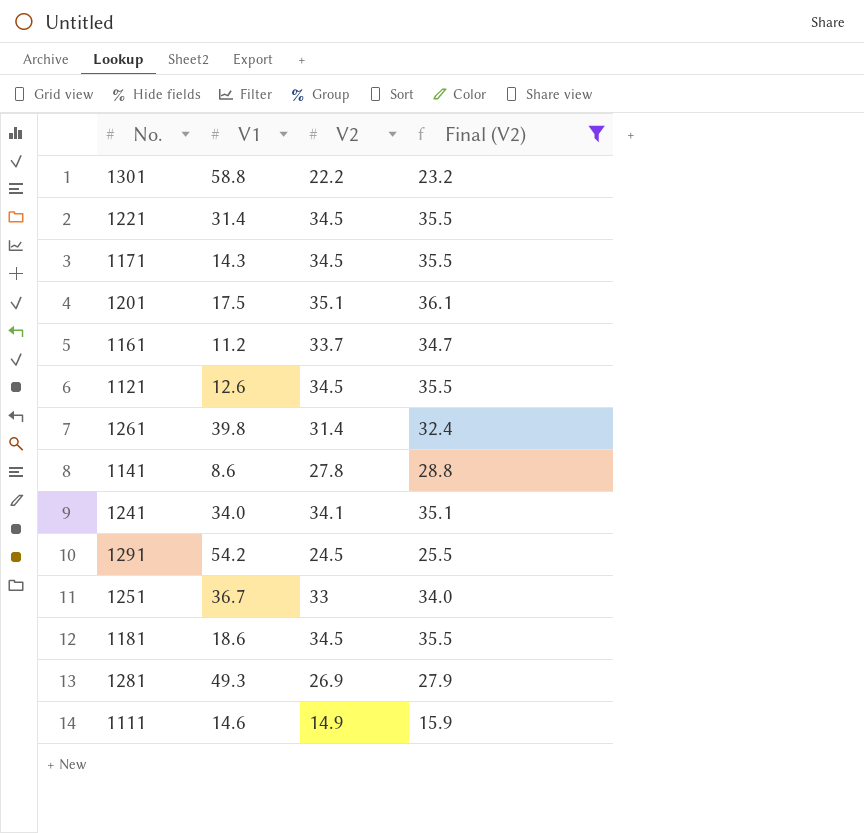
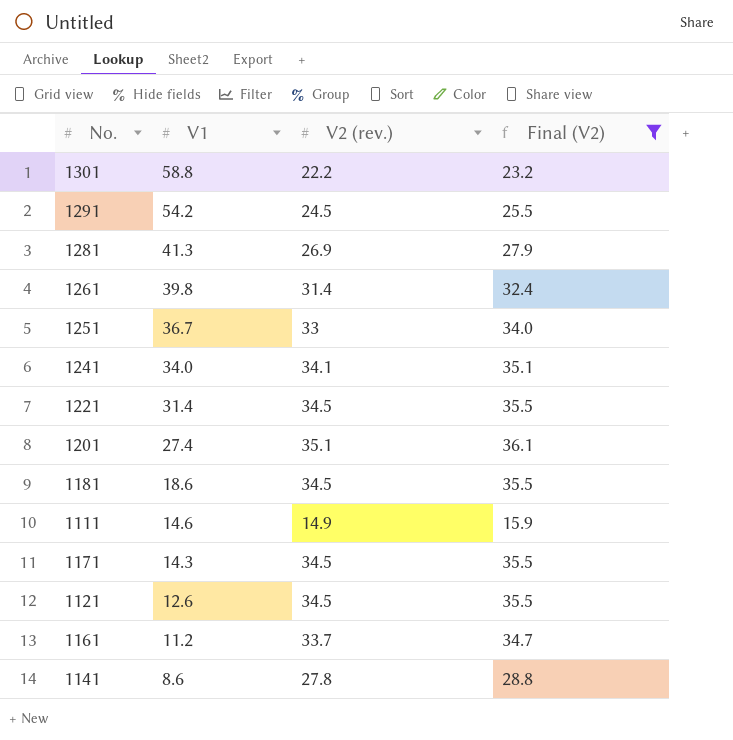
row order: none -> V1 descending
column name: V2 -> V2 (rev.)
1281 | V1: 49.3 -> 41.3
1201 | V1: 17.5 -> 27.4

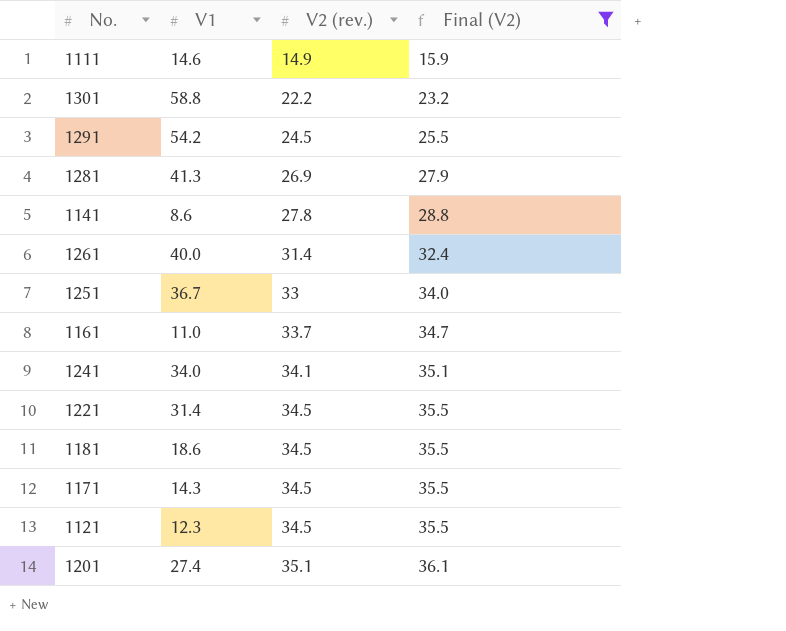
row order: V1 descending -> V2 (rev.) ascending
1261 | V1: 39.8 -> 40.0
1161 | V1: 11.2 -> 11.0
1121 | V1: 12.6 -> 12.3

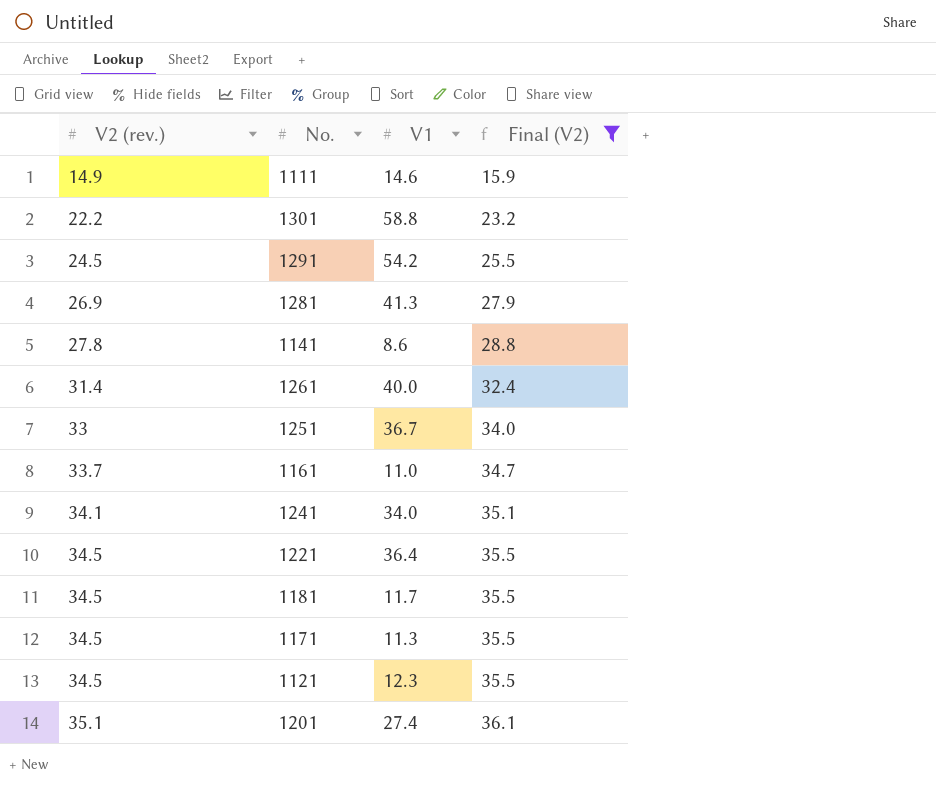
column V2 (rev.) | position: 3 -> 1
1221 | V1: 31.4 -> 36.4
1181 | V1: 18.6 -> 11.7
1171 | V1: 14.3 -> 11.3

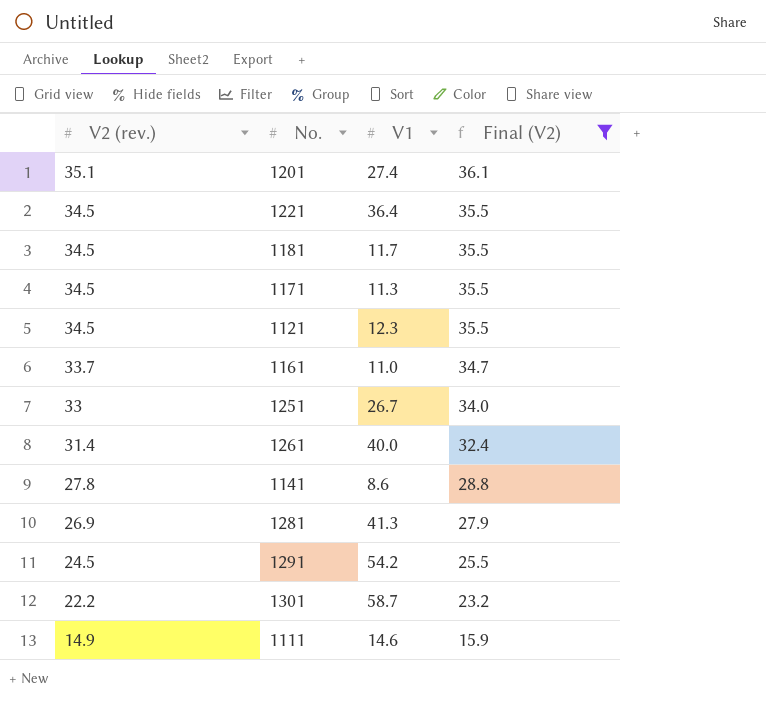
row order: V2 (rev.) ascending -> V2 (rev.) descending
row 1241: 34.1 | 34.0 | 35.1 -> none
1251 | V1: 36.7 -> 26.7
1301 | V1: 58.8 -> 58.7

